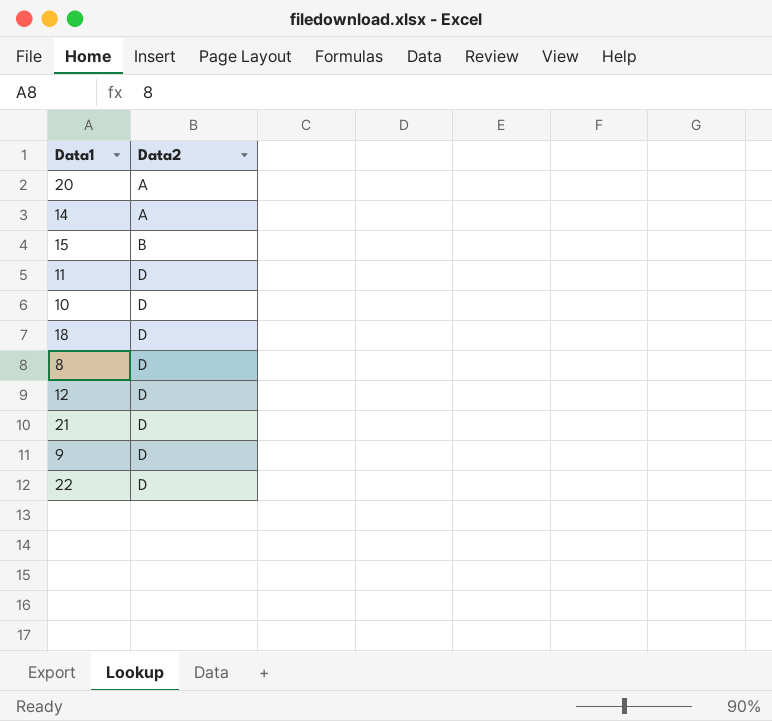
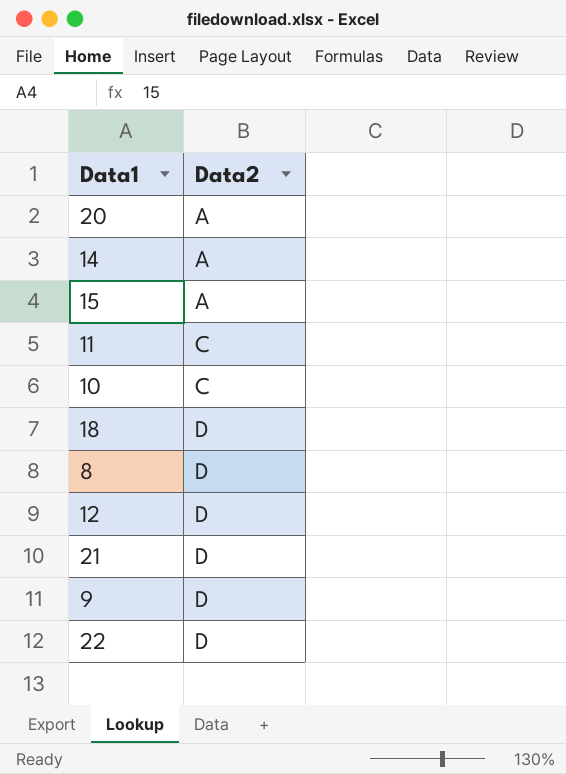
15 | Data2: B -> A
11 | Data2: D -> C
10 | Data2: D -> C

